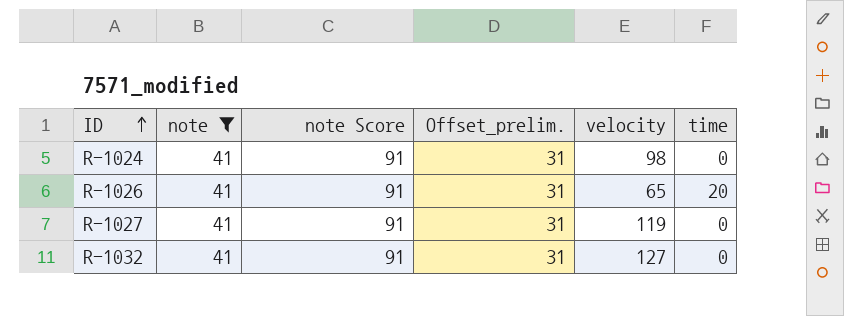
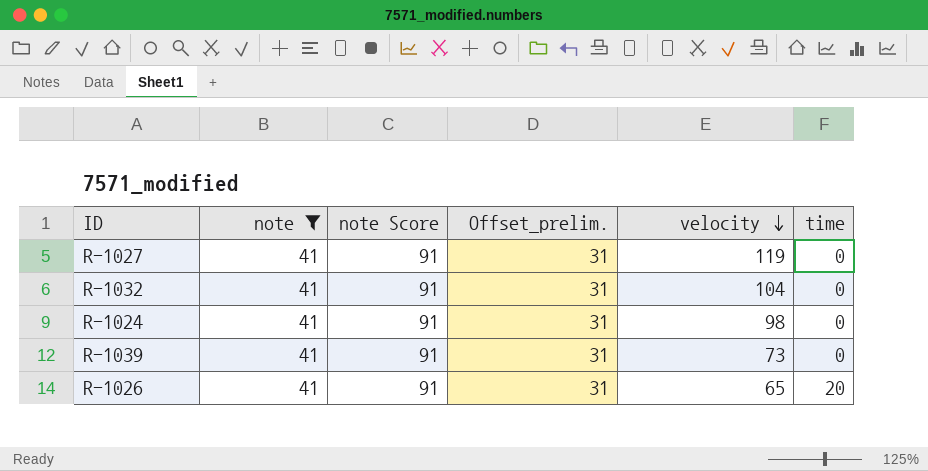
row order: ID ascending -> velocity descending
R-1032 | velocity: 127 -> 104
row R-1039: none -> 41 | 91 | 31 | 73 | 0

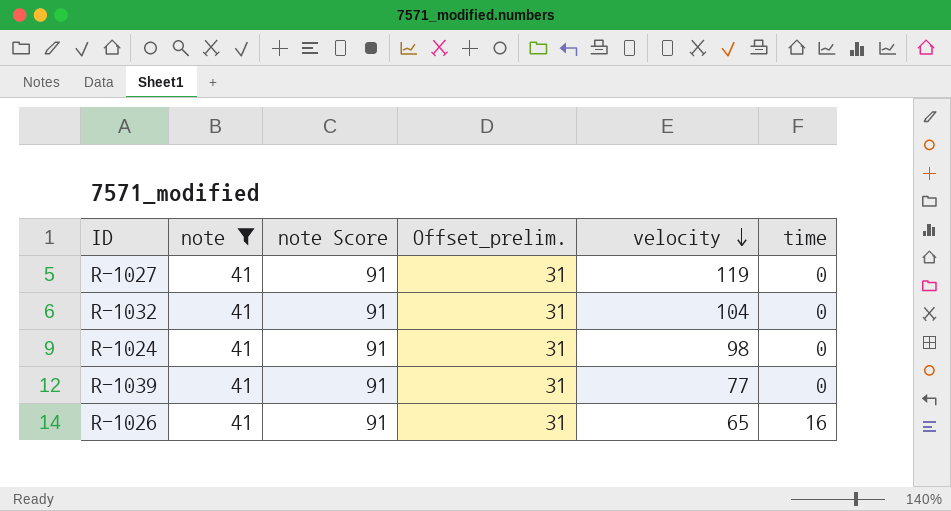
R-1039 | velocity: 73 -> 77
R-1026 | time: 20 -> 16

